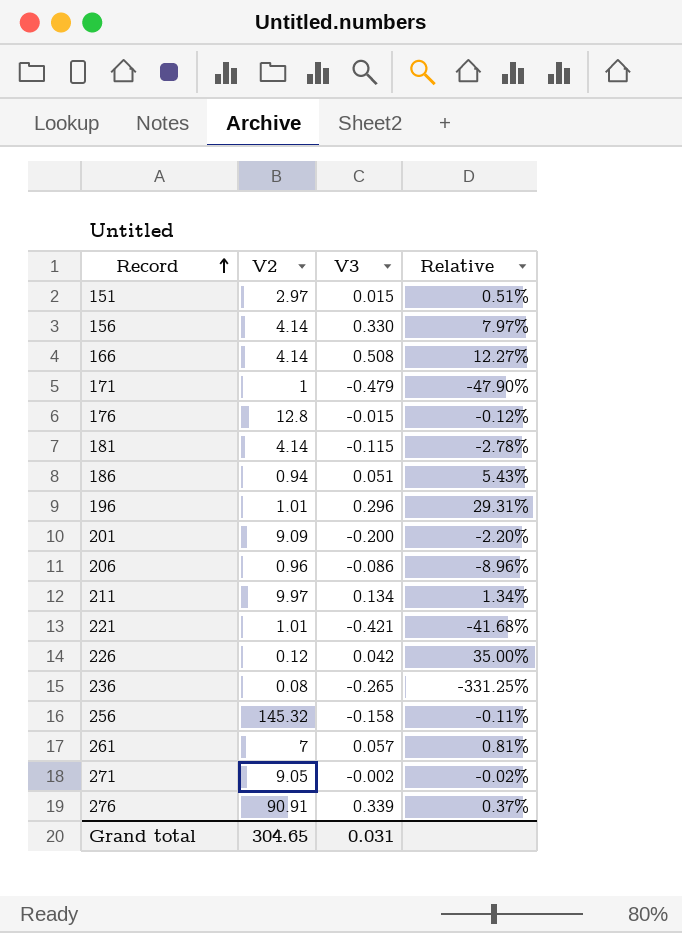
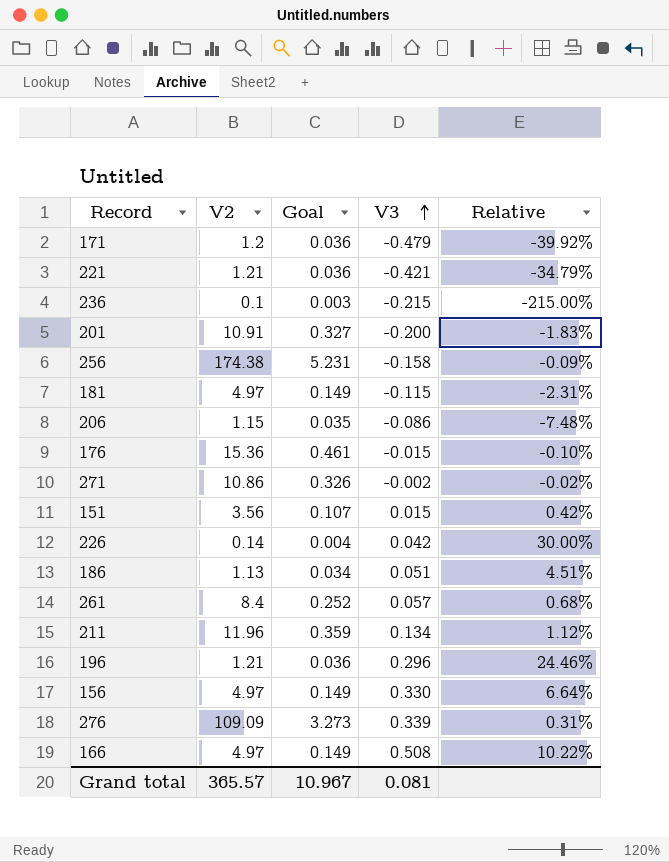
row order: Record ascending -> V3 ascending
column Goal | formula: none -> [V2] * 0.03
171 | V2: 1 -> 1.2
171 | Relative: -47.90% -> -39.92%
221 | V2: 1.01 -> 1.21
221 | Relative: -41.68% -> -34.79%
236 | V2: 0.08 -> 0.1
236 | V3: -0.265 -> -0.215
236 | Relative: -331.25% -> -215.00%
201 | V2: 9.09 -> 10.91
201 | Relative: -2.20% -> -1.83%
256 | V2: 145.32 -> 174.38
256 | Relative: -0.11% -> -0.09%
181 | V2: 4.14 -> 4.97
181 | Relative: -2.78% -> -2.31%
206 | V2: 0.96 -> 1.15
206 | Relative: -8.96% -> -7.48%
176 | V2: 12.8 -> 15.36
176 | Relative: -0.12% -> -0.10%
271 | V2: 9.05 -> 10.86
151 | V2: 2.97 -> 3.56
151 | Relative: 0.51% -> 0.42%
226 | V2: 0.12 -> 0.14
226 | Relative: 35.00% -> 30.00%
186 | V2: 0.94 -> 1.13
186 | Relative: 5.43% -> 4.51%
261 | V2: 7 -> 8.4
261 | Relative: 0.81% -> 0.68%
211 | V2: 9.97 -> 11.96
211 | Relative: 1.34% -> 1.12%
196 | V2: 1.01 -> 1.21
196 | Relative: 29.31% -> 24.46%
156 | V2: 4.14 -> 4.97
156 | Relative: 7.97% -> 6.64%
276 | V2: 90.91 -> 109.09
276 | Relative: 0.37% -> 0.31%
166 | V2: 4.14 -> 4.97
166 | Relative: 12.27% -> 10.22%
Grand total | V2: 304.65 -> 365.57
Grand total | V3: 0.031 -> 0.081

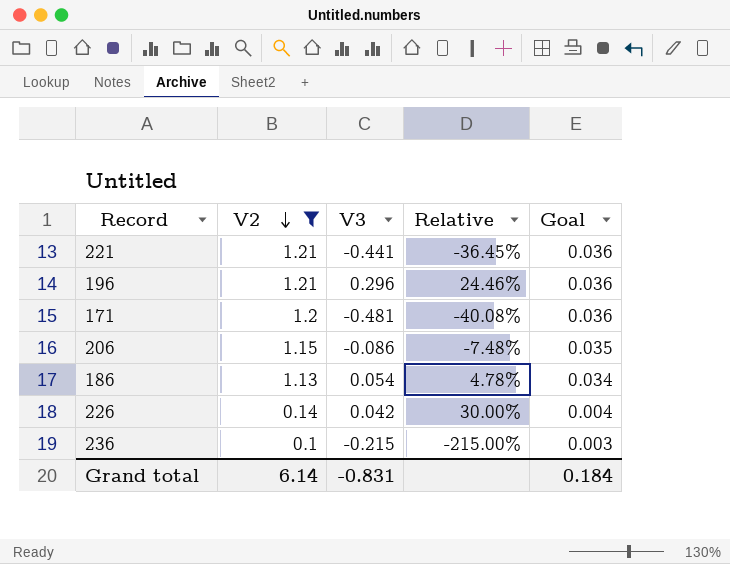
filter: none -> V2 <= 1.21
row order: V3 ascending -> V2 descending
column Goal | position: 3 -> 5
221 | V3: -0.421 -> -0.441
221 | Relative: -34.79% -> -36.45%
171 | V3: -0.479 -> -0.481
171 | Relative: -39.92% -> -40.08%
186 | V3: 0.051 -> 0.054
186 | Relative: 4.51% -> 4.78%
Grand total | V2: 365.57 -> 6.14
Grand total | V3: 0.081 -> -0.831
Grand total | Goal: 10.967 -> 0.184

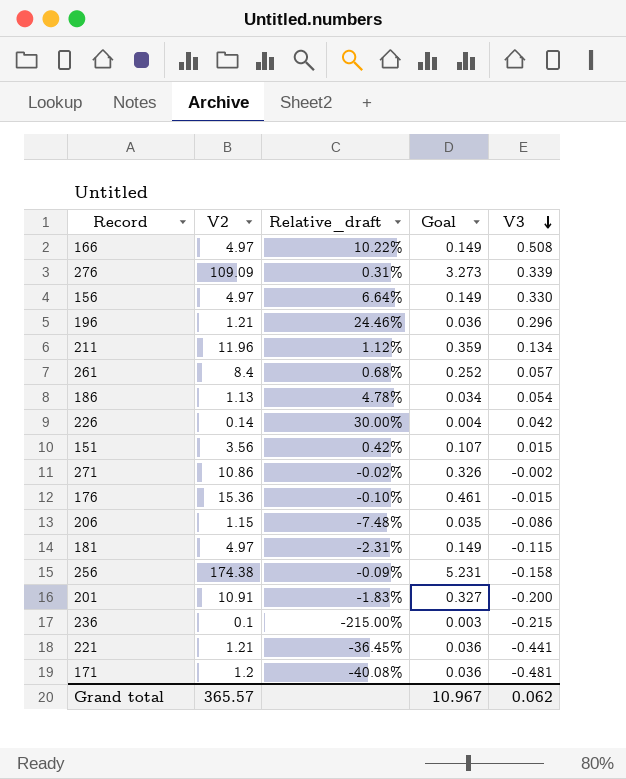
filter: V2 <= 1.21 -> none
row order: V2 descending -> V3 descending
column name: Relative -> Relative_draft
column V3 | position: 3 -> 5
Grand total | V2: 6.14 -> 365.57
Grand total | Goal: 0.184 -> 10.967
Grand total | V3: -0.831 -> 0.062

